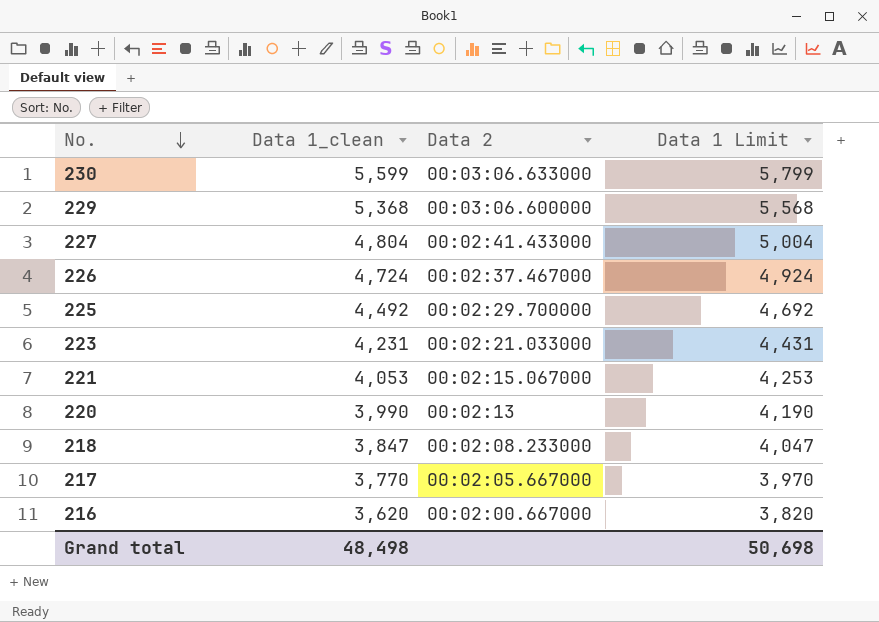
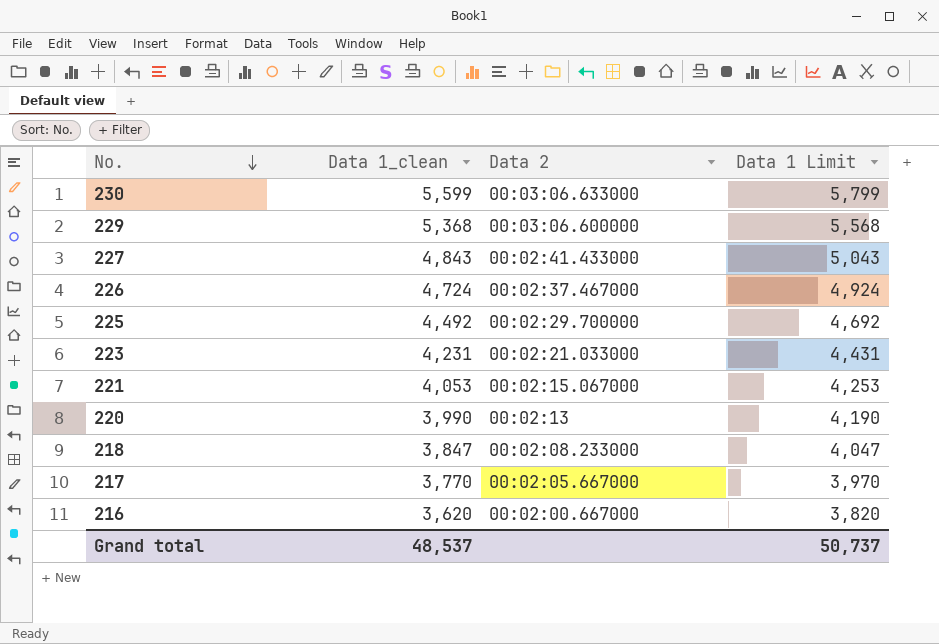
227 | Data 1_clean: 4,804 -> 4,843
227 | Data 1 Limit: 5,004 -> 5,043
Grand total | Data 1_clean: 48,498 -> 48,537
Grand total | Data 1 Limit: 50,698 -> 50,737

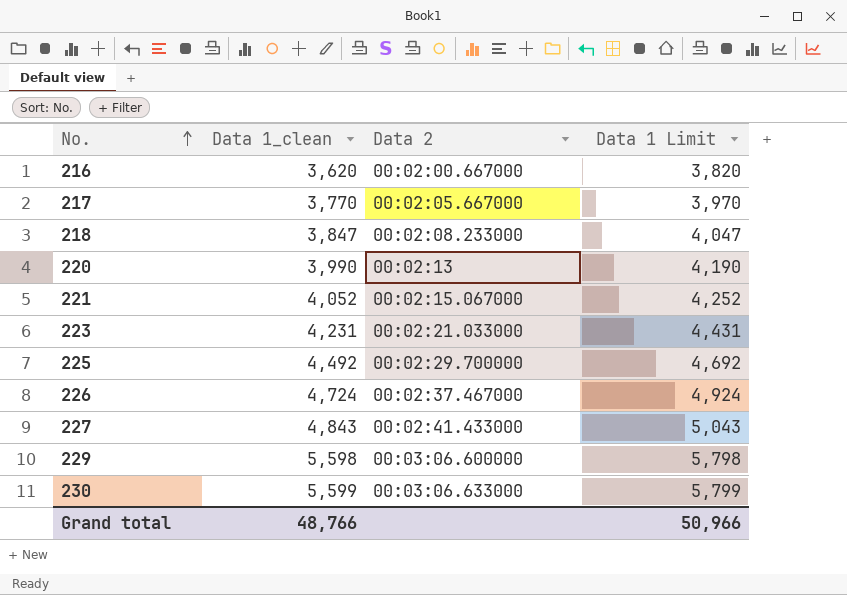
row order: No. descending -> No. ascending
221 | Data 1_clean: 4,053 -> 4,052
221 | Data 1 Limit: 4,253 -> 4,252
229 | Data 1_clean: 5,368 -> 5,598
229 | Data 1 Limit: 5,568 -> 5,798
Grand total | Data 1_clean: 48,537 -> 48,766
Grand total | Data 1 Limit: 50,737 -> 50,966

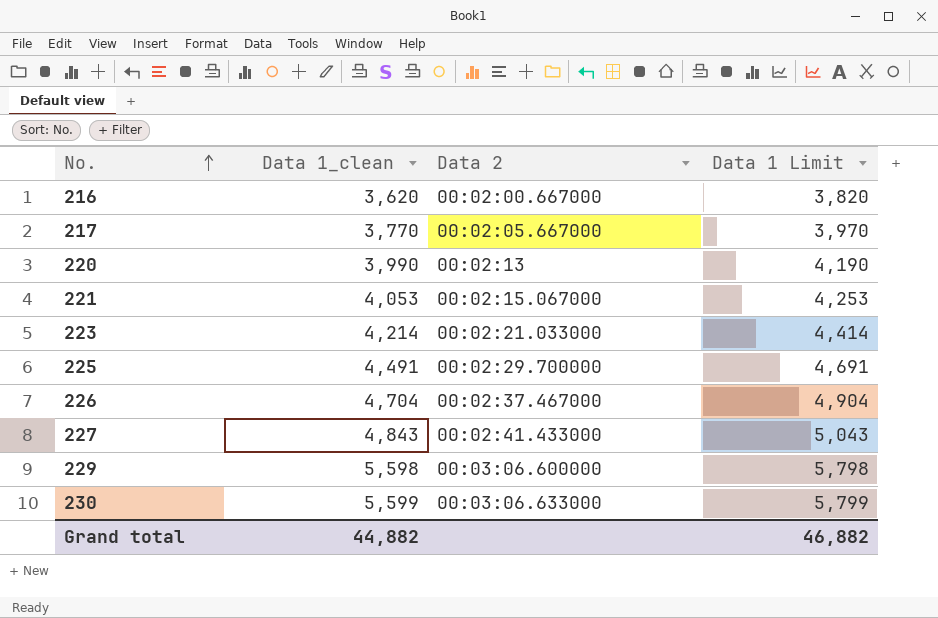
row 218: 3,847 | 00:02:08.233000 | 4,047 -> none
221 | Data 1_clean: 4,052 -> 4,053
221 | Data 1 Limit: 4,252 -> 4,253
223 | Data 1_clean: 4,231 -> 4,214
223 | Data 1 Limit: 4,431 -> 4,414
225 | Data 1_clean: 4,492 -> 4,491
225 | Data 1 Limit: 4,692 -> 4,691
226 | Data 1_clean: 4,724 -> 4,704
226 | Data 1 Limit: 4,924 -> 4,904
Grand total | Data 1_clean: 48,766 -> 44,882
Grand total | Data 1 Limit: 50,966 -> 46,882

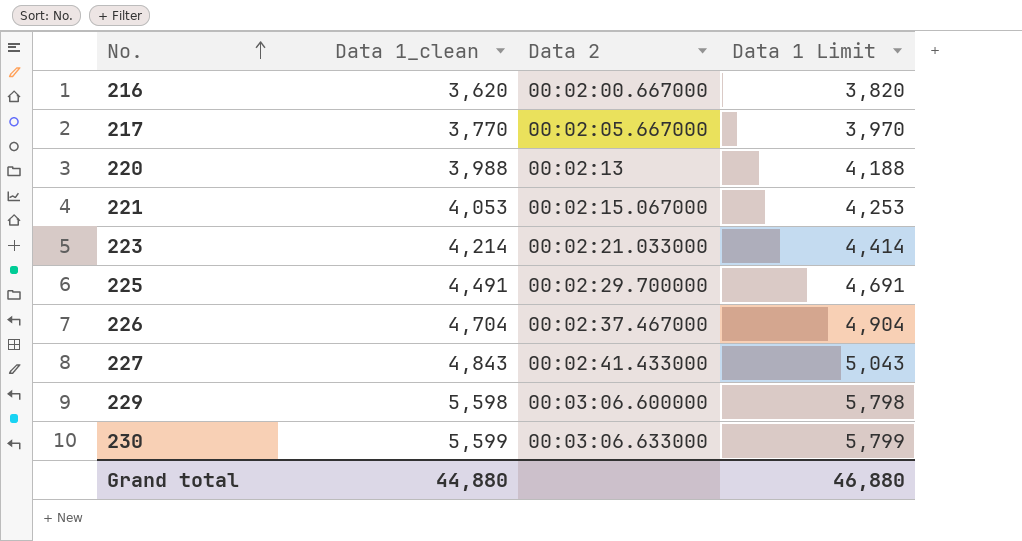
220 | Data 1_clean: 3,990 -> 3,988
220 | Data 1 Limit: 4,190 -> 4,188
Grand total | Data 1_clean: 44,882 -> 44,880
Grand total | Data 1 Limit: 46,882 -> 46,880

